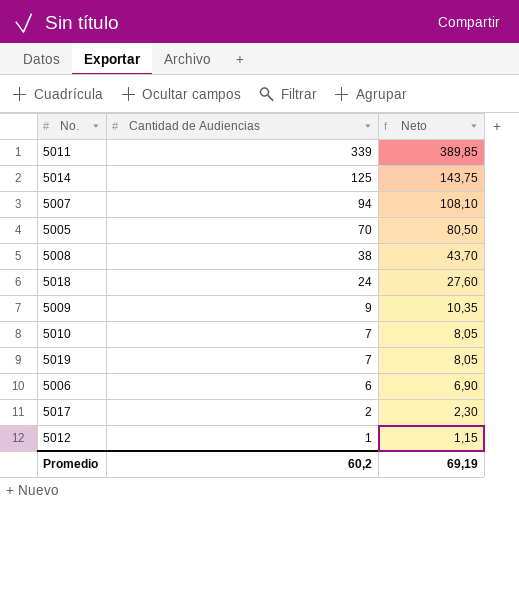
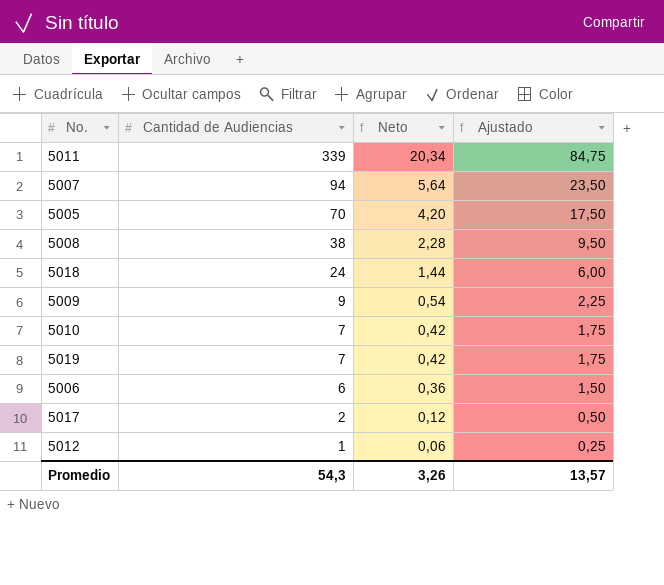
column Neto | formula: [Cantidad de Audiencias] * 1,15 -> [Cantidad de Audiencias] * 0,06
column Ajustado | formula: none -> [Cantidad de Audiencias] * 0,25
row 5014: 125 | 143,75 -> none
Promedio | Cantidad de Audiencias: 60,2 -> 54,3
Promedio | Neto: 69,19 -> 3,26

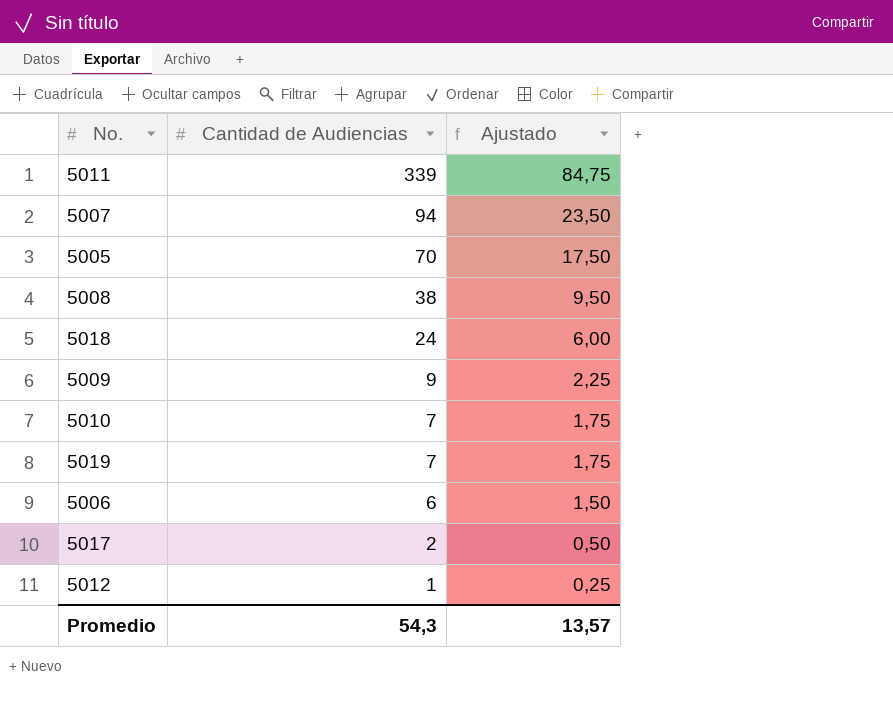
column Neto | formula: [Cantidad de Audiencias] * 0,06 -> none

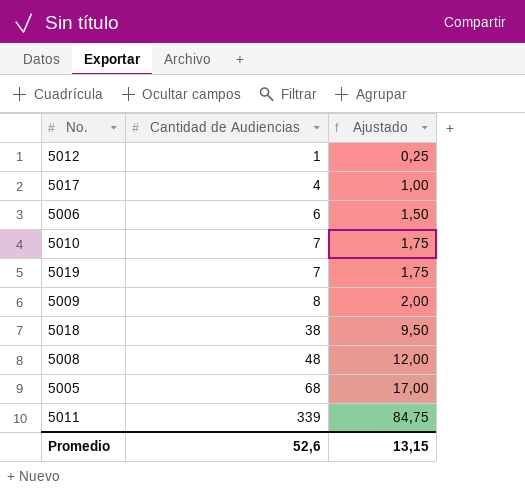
row order: Cantidad de Audiencias descending -> Cantidad de Audiencias ascending
row 5007: 94 | 23,50 -> none
5017 | Cantidad de Audiencias: 2 -> 4
5017 | Ajustado: 0,50 -> 1,00
5009 | Cantidad de Audiencias: 9 -> 8
5009 | Ajustado: 2,25 -> 2,00
5018 | Cantidad de Audiencias: 24 -> 38
5018 | Ajustado: 6,00 -> 9,50
5008 | Cantidad de Audiencias: 38 -> 48
5008 | Ajustado: 9,50 -> 12,00
5005 | Cantidad de Audiencias: 70 -> 68
5005 | Ajustado: 17,50 -> 17,00
Promedio | Cantidad de Audiencias: 54,3 -> 52,6
Promedio | Ajustado: 13,57 -> 13,15

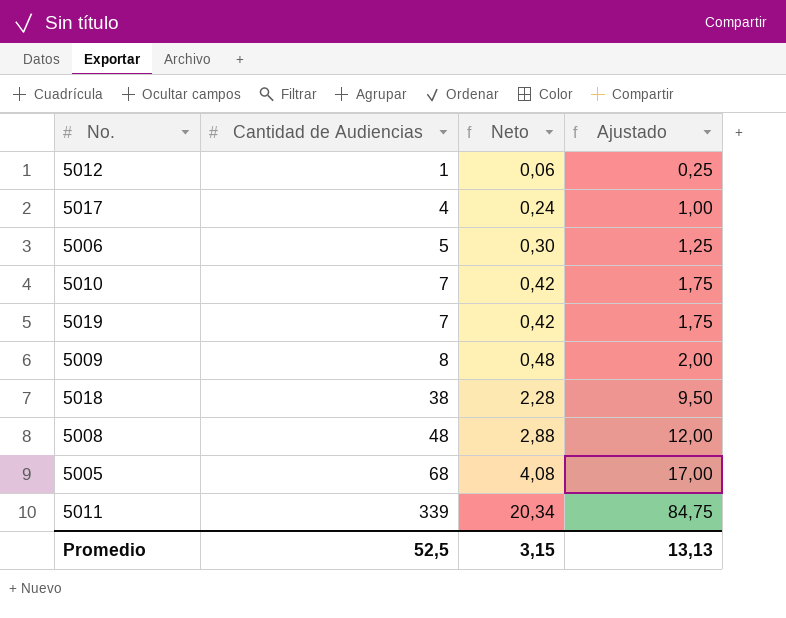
column Neto | formula: none -> [Cantidad de Audiencias] * 0,06
5006 | Cantidad de Audiencias: 6 -> 5
5006 | Ajustado: 1,50 -> 1,25
Promedio | Cantidad de Audiencias: 52,6 -> 52,5
Promedio | Ajustado: 13,15 -> 13,13

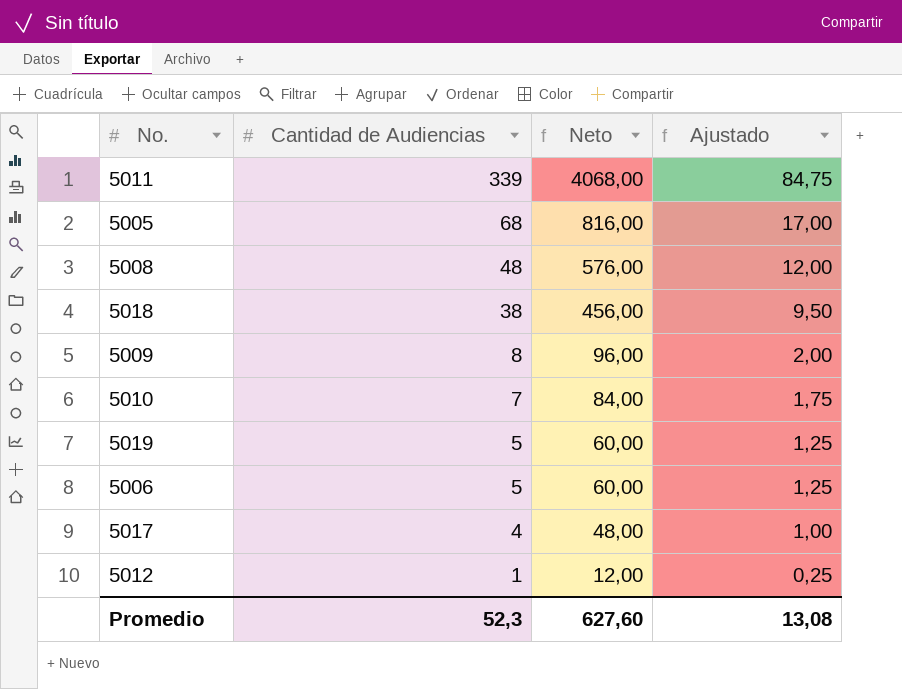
row order: Cantidad de Audiencias ascending -> Cantidad de Audiencias descending
column Neto | formula: [Cantidad de Audiencias] * 0,06 -> [Cantidad de Audiencias] * 12
5019 | Cantidad de Audiencias: 7 -> 5
5019 | Ajustado: 1,75 -> 1,25
Promedio | Cantidad de Audiencias: 52,5 -> 52,3
Promedio | Neto: 3,15 -> 627,60
Promedio | Ajustado: 13,13 -> 13,08

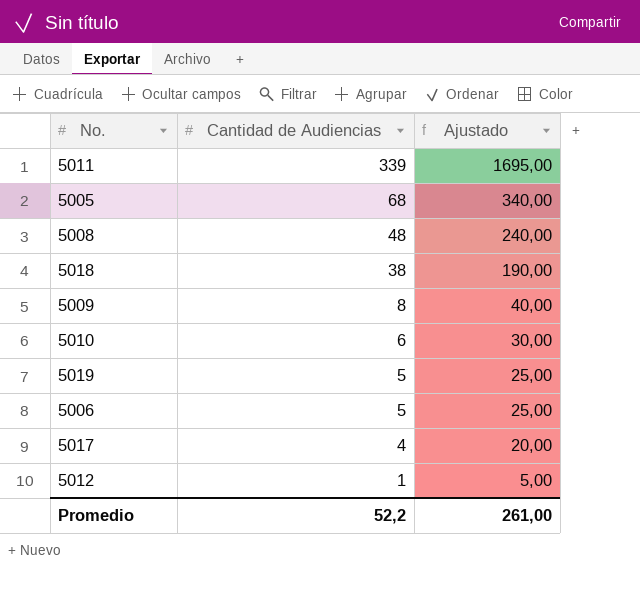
column Neto | formula: [Cantidad de Audiencias] * 12 -> none
column Ajustado | formula: [Cantidad de Audiencias] * 0,25 -> [Cantidad de Audiencias] * 5
5010 | Cantidad de Audiencias: 7 -> 6
Promedio | Cantidad de Audiencias: 52,3 -> 52,2
Promedio | Ajustado: 13,08 -> 261,00

